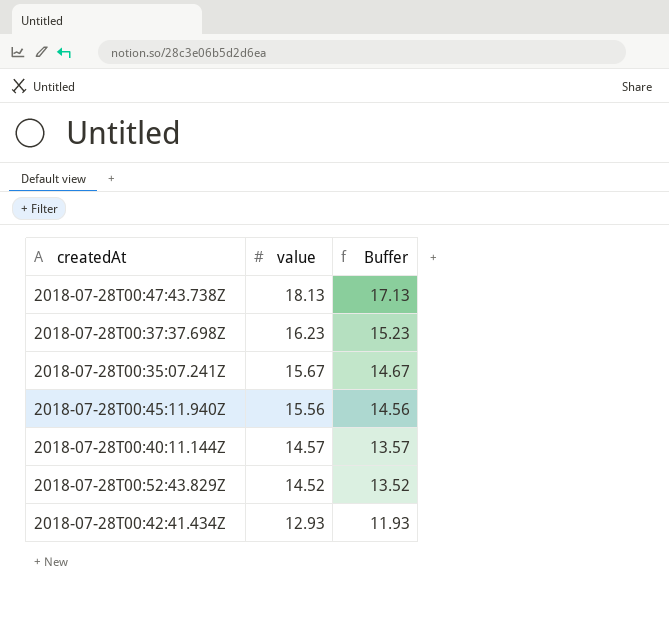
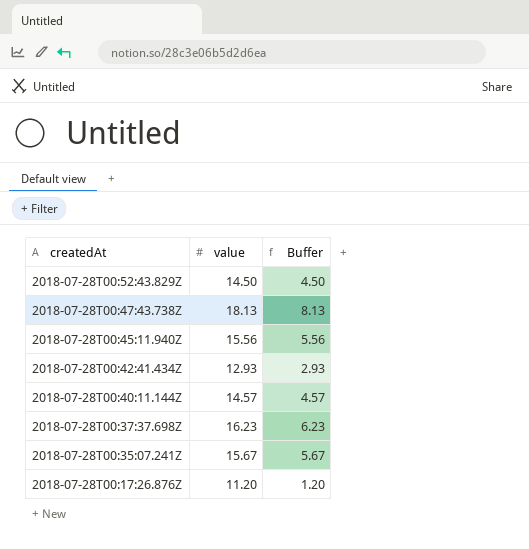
row order: value descending -> createdAt descending
column Buffer | formula: [value] - 1 -> [value] - 10
2018-07-28T00:52:43.829Z | value: 14.52 -> 14.50
row 2018-07-28T00:17:26.876Z: none -> 11.20 | 1.20

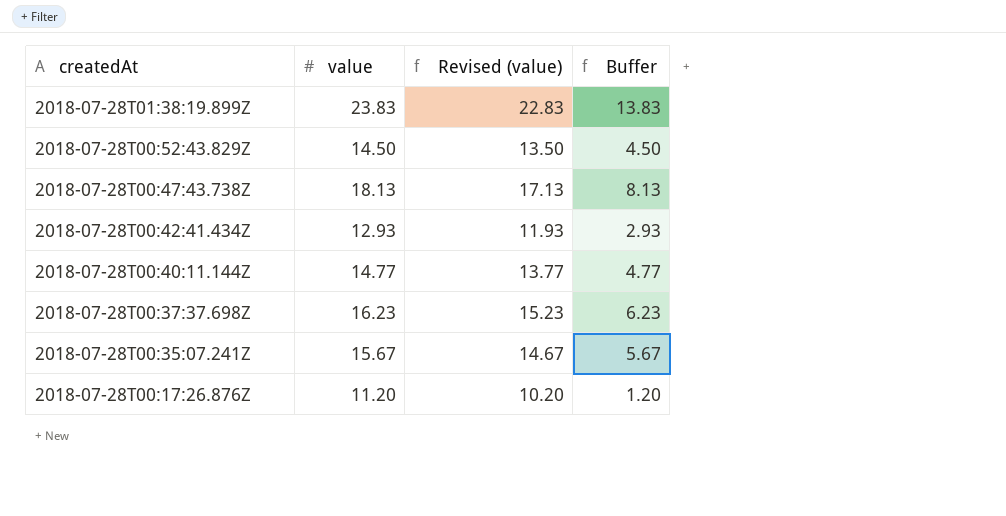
column Revised (value) | formula: none -> [value] - 1
row 2018-07-28T00:45:11.940Z: 15.56 | 5.56 -> none
row 2018-07-28T01:38:19.899Z: none -> 23.83 | 22.83 | 13.83
2018-07-28T00:40:11.144Z | value: 14.57 -> 14.77
2018-07-28T00:40:11.144Z | Buffer: 4.57 -> 4.77

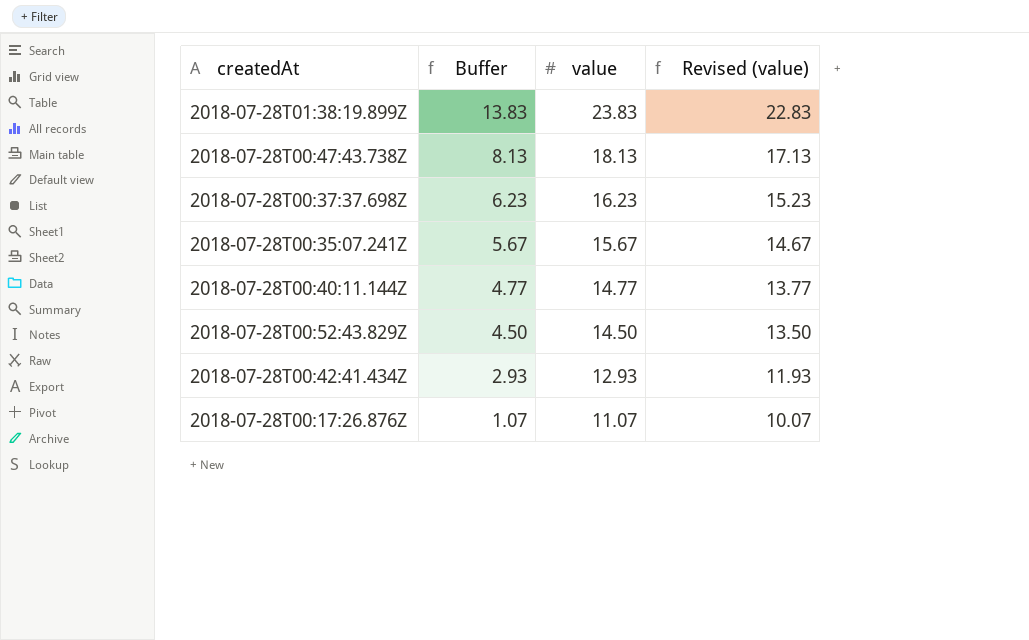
row order: createdAt descending -> Buffer descending
column Buffer | position: 4 -> 2
2018-07-28T00:17:26.876Z | Buffer: 1.20 -> 1.07
2018-07-28T00:17:26.876Z | value: 11.20 -> 11.07
2018-07-28T00:17:26.876Z | Revised (value): 10.20 -> 10.07

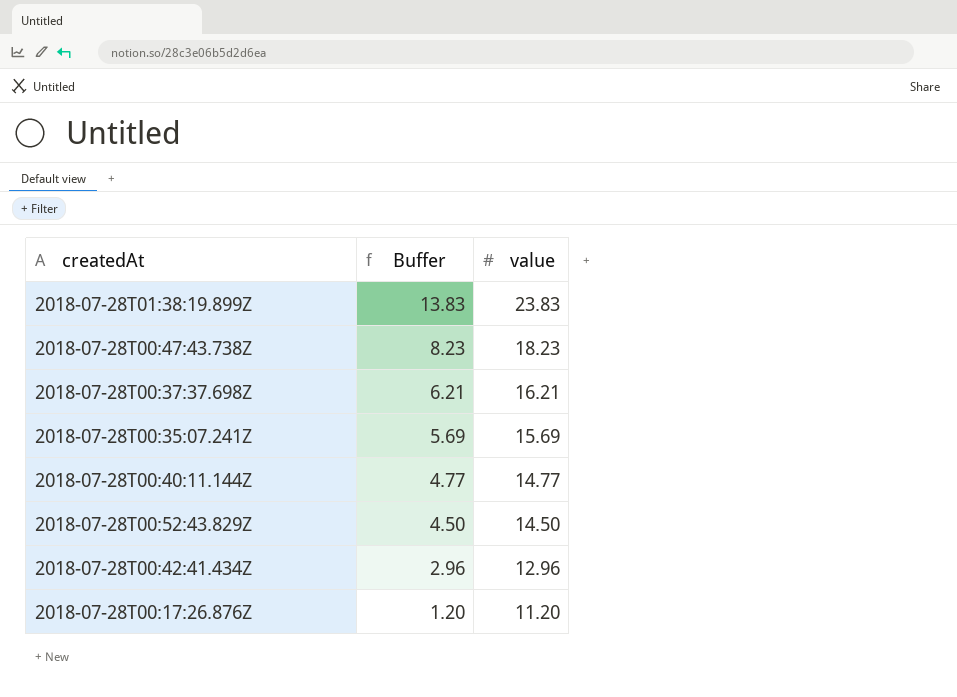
column Revised (value) | formula: [value] - 1 -> none
2018-07-28T00:47:43.738Z | Buffer: 8.13 -> 8.23
2018-07-28T00:47:43.738Z | value: 18.13 -> 18.23
2018-07-28T00:37:37.698Z | Buffer: 6.23 -> 6.21
2018-07-28T00:37:37.698Z | value: 16.23 -> 16.21
2018-07-28T00:35:07.241Z | Buffer: 5.67 -> 5.69
2018-07-28T00:35:07.241Z | value: 15.67 -> 15.69
2018-07-28T00:42:41.434Z | Buffer: 2.93 -> 2.96
2018-07-28T00:42:41.434Z | value: 12.93 -> 12.96
2018-07-28T00:17:26.876Z | Buffer: 1.07 -> 1.20
2018-07-28T00:17:26.876Z | value: 11.07 -> 11.20

